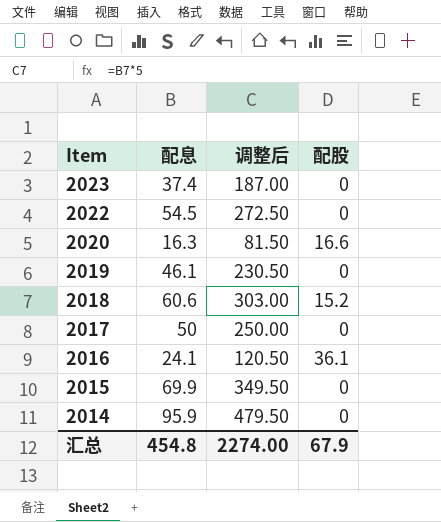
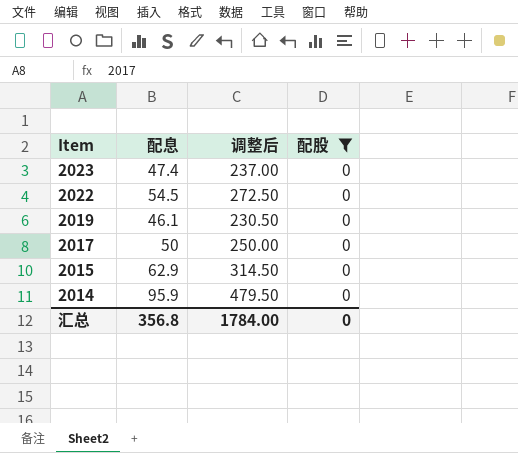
filter: none -> 配股 = 0
2023 | 配息: 37.4 -> 47.4
2023 | 调整后: 187.00 -> 237.00
2015 | 配息: 69.9 -> 62.9
2015 | 调整后: 349.50 -> 314.50
汇总 | 配息: 454.8 -> 356.8
汇总 | 调整后: 2274.00 -> 1784.00
汇总 | 配股: 67.9 -> 0

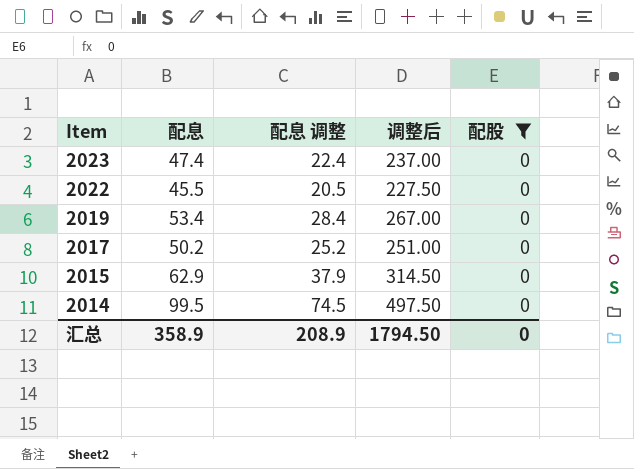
column 配息 调整 | formula: none -> [配息] - 25
2022 | 配息: 54.5 -> 45.5
2022 | 调整后: 272.50 -> 227.50
2019 | 配息: 46.1 -> 53.4
2019 | 调整后: 230.50 -> 267.00
2017 | 配息: 50 -> 50.2
2017 | 调整后: 250.00 -> 251.00
2014 | 配息: 95.9 -> 99.5
2014 | 调整后: 479.50 -> 497.50
汇总 | 配息: 356.8 -> 358.9
汇总 | 调整后: 1784.00 -> 1794.50

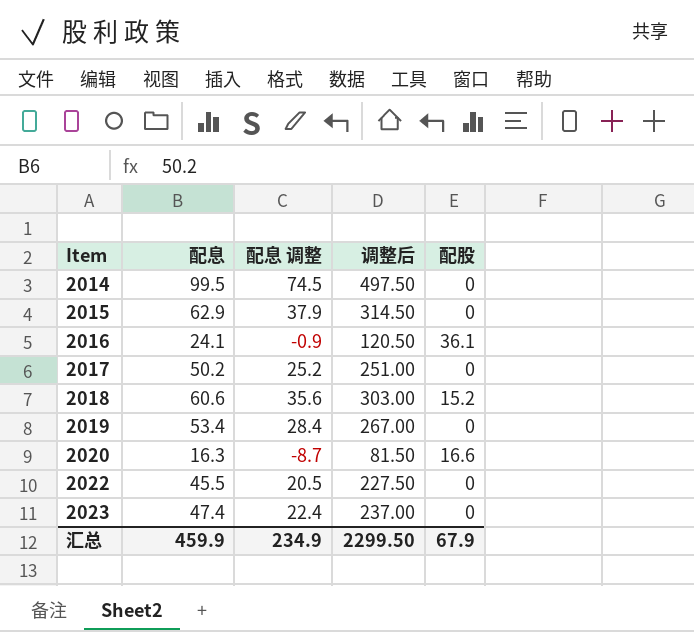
filter: 配股 = 0 -> none
row order: Item descending -> Item ascending
汇总 | 配息: 358.9 -> 459.9
汇总 | 配息 调整: 208.9 -> 234.9
汇总 | 调整后: 1794.50 -> 2299.50
汇总 | 配股: 0 -> 67.9

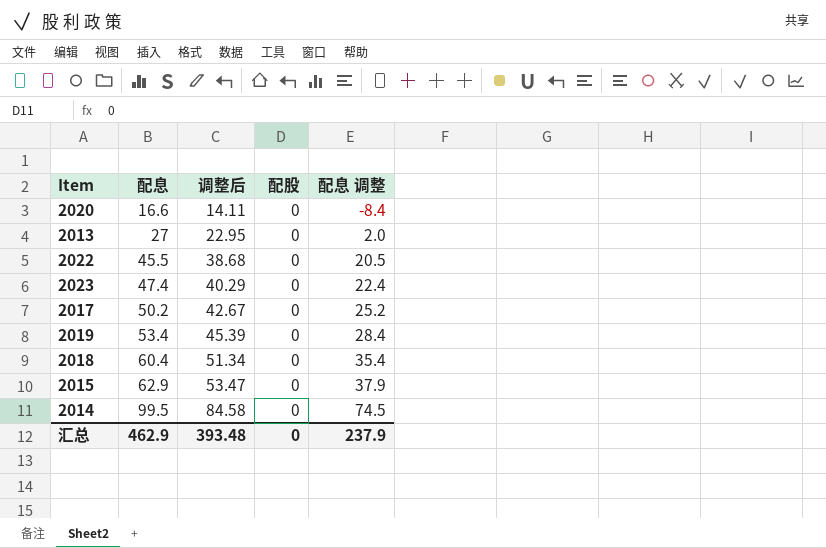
row order: Item ascending -> 配息 ascending
column 调整后 | formula: [配息] * 5 -> [配息] * 0.85
column 配息 调整 | position: 3 -> 5
row 2016: 24.1 | -0.9 | 120.50 | 36.1 -> none
2020 | 配息: 16.3 -> 16.6
2020 | 配股: 16.6 -> 0
2020 | 配息 调整: -8.7 -> -8.4
row 2013: none -> 27 | 22.95 | 0 | 2.0
2018 | 配息: 60.6 -> 60.4
2018 | 配股: 15.2 -> 0
2018 | 配息 调整: 35.6 -> 35.4
汇总 | 配息: 459.9 -> 462.9
汇总 | 调整后: 2299.50 -> 393.48
汇总 | 配股: 67.9 -> 0
汇总 | 配息 调整: 234.9 -> 237.9

